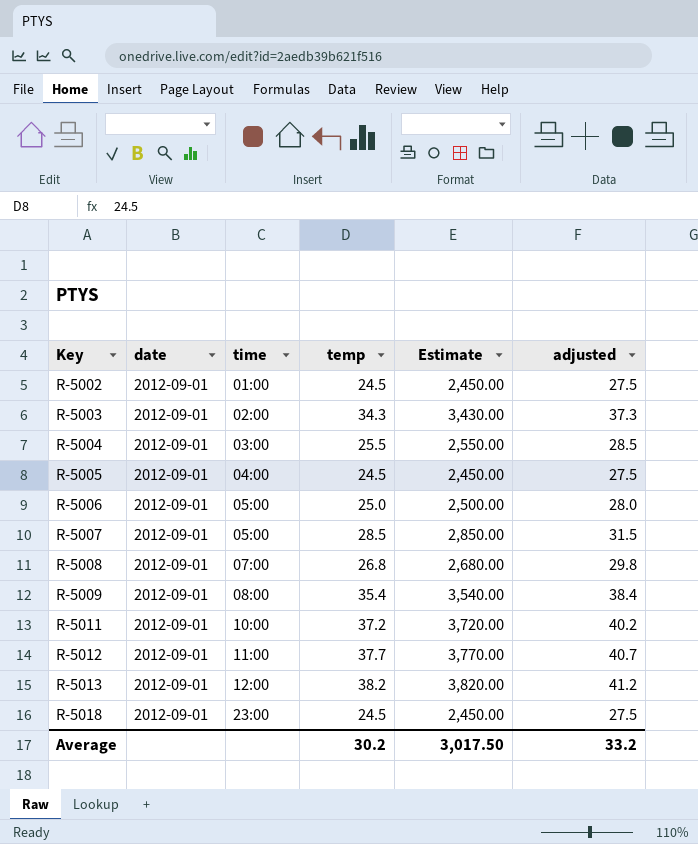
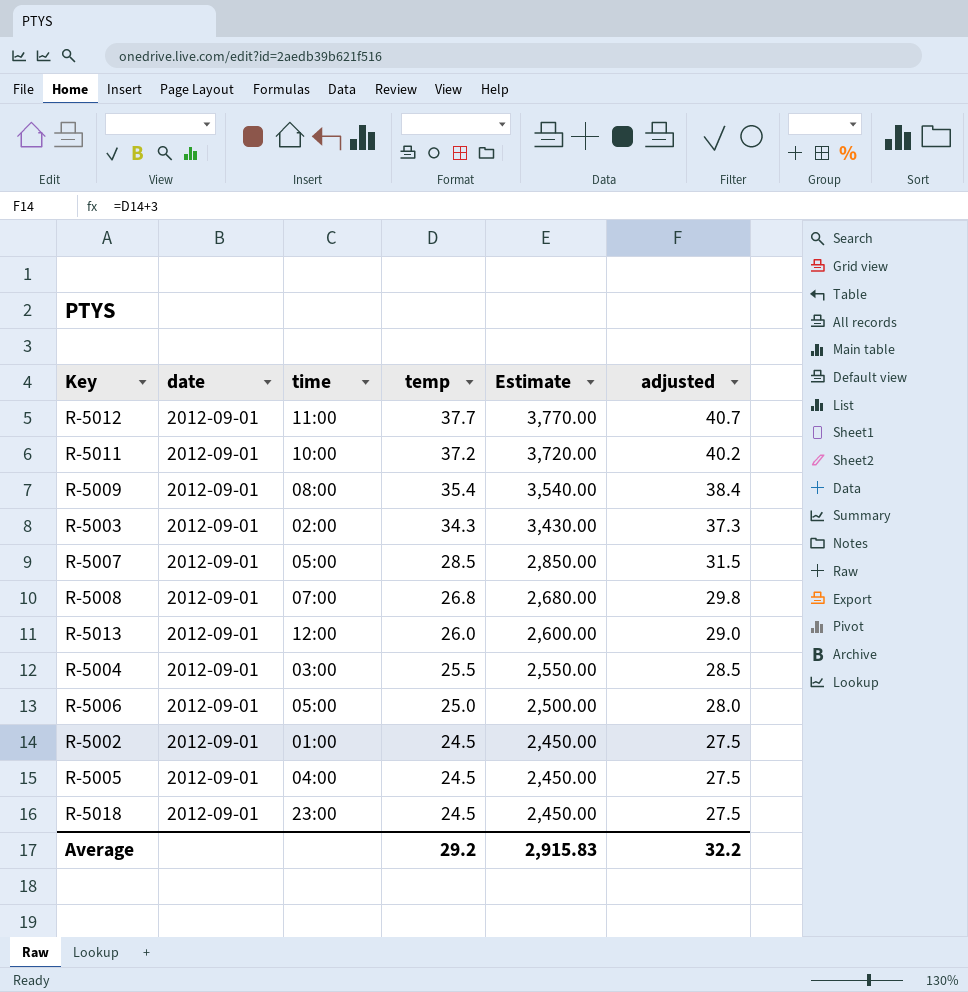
row order: Key ascending -> temp descending
R-5013 | temp: 38.2 -> 26.0
R-5013 | Estimate: 3,820.00 -> 2,600.00
R-5013 | adjusted: 41.2 -> 29.0
Average | temp: 30.2 -> 29.2
Average | Estimate: 3,017.50 -> 2,915.83
Average | adjusted: 33.2 -> 32.2

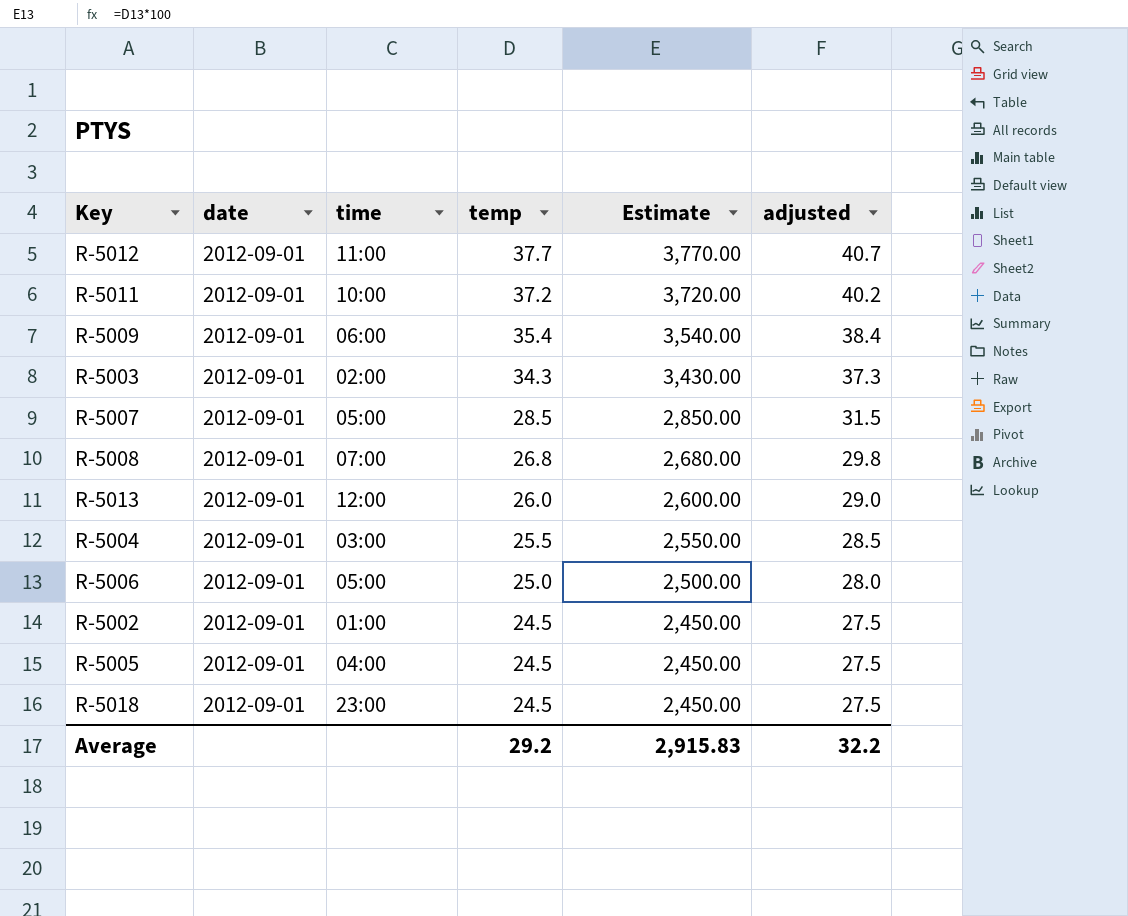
R-5009 | time: 08:00 -> 06:00

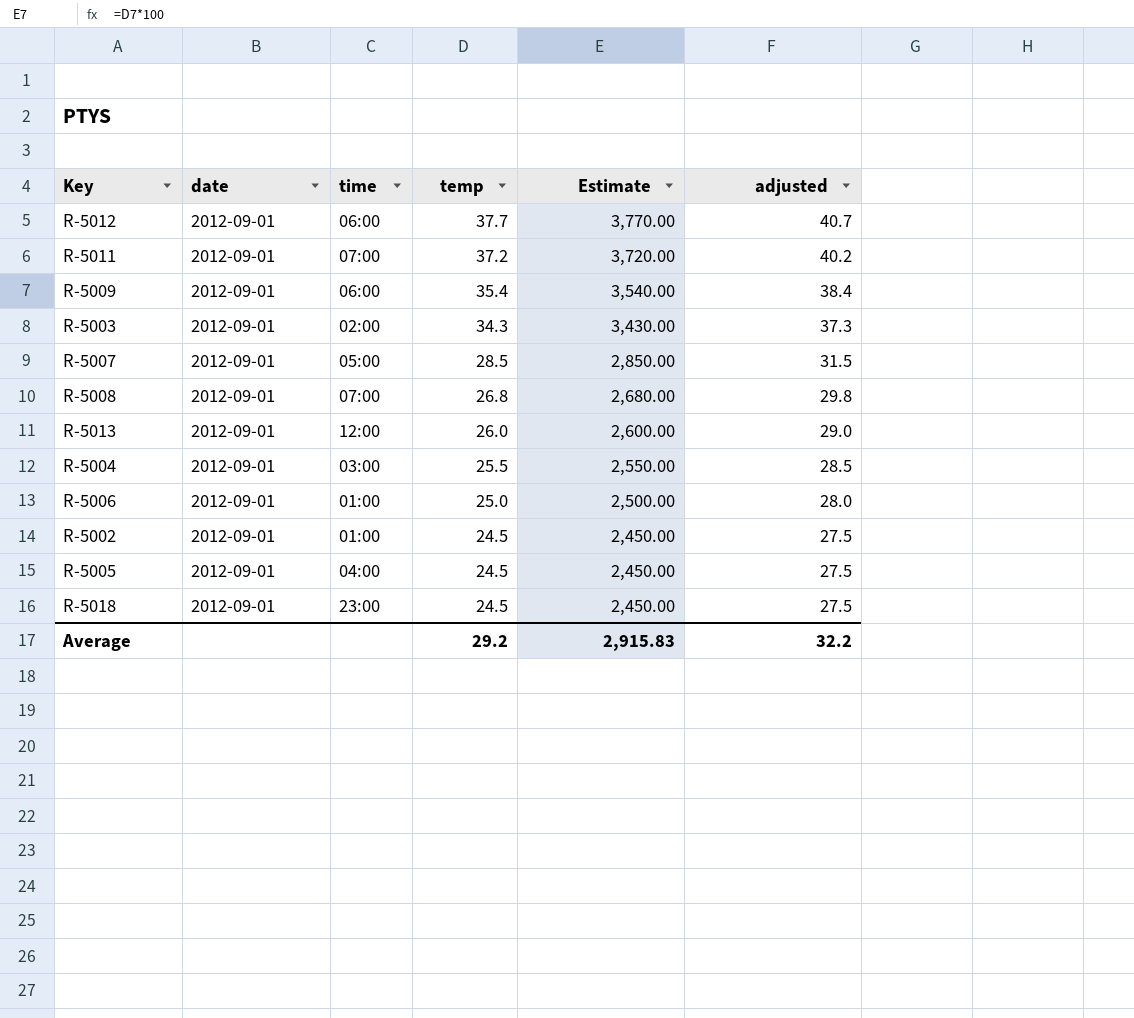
R-5012 | time: 11:00 -> 06:00
R-5011 | time: 10:00 -> 07:00
R-5006 | time: 05:00 -> 01:00

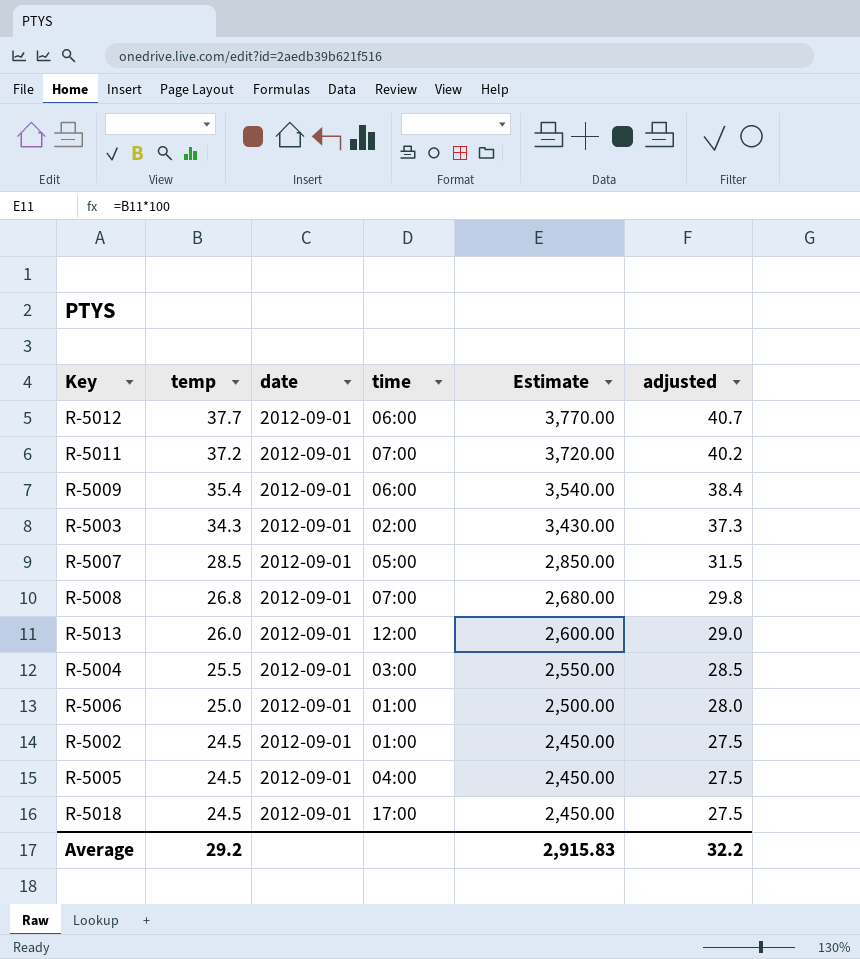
column temp | position: 4 -> 2
R-5018 | time: 23:00 -> 17:00

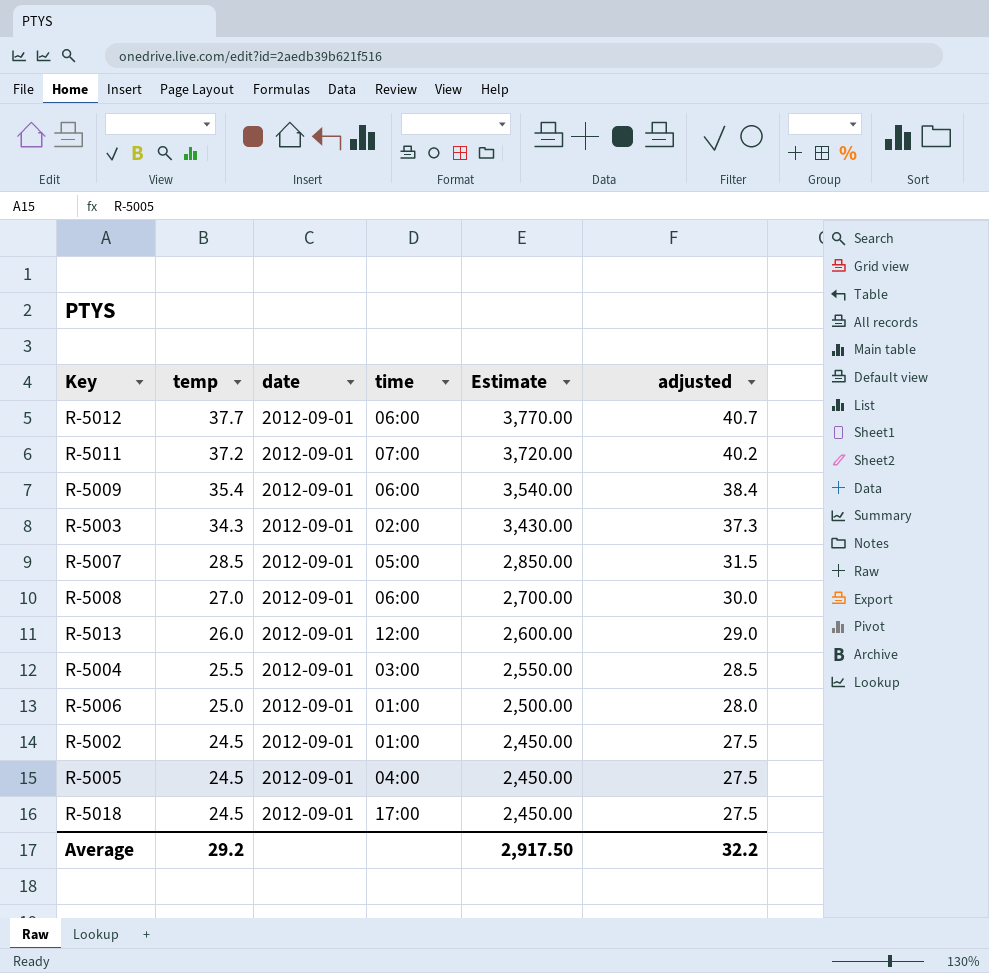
R-5008 | temp: 26.8 -> 27.0
R-5008 | time: 07:00 -> 06:00
R-5008 | Estimate: 2,680.00 -> 2,700.00
R-5008 | adjusted: 29.8 -> 30.0
Average | Estimate: 2,915.83 -> 2,917.50

